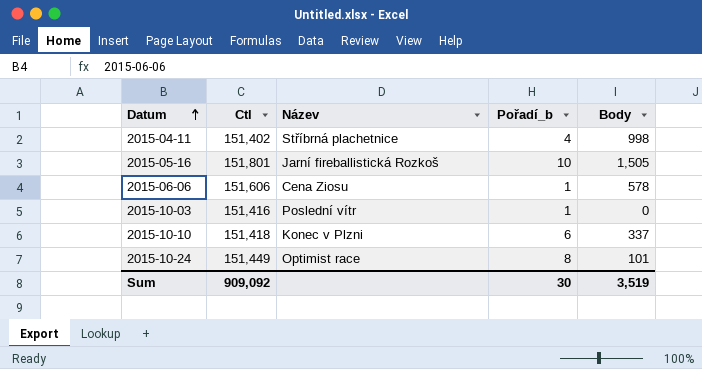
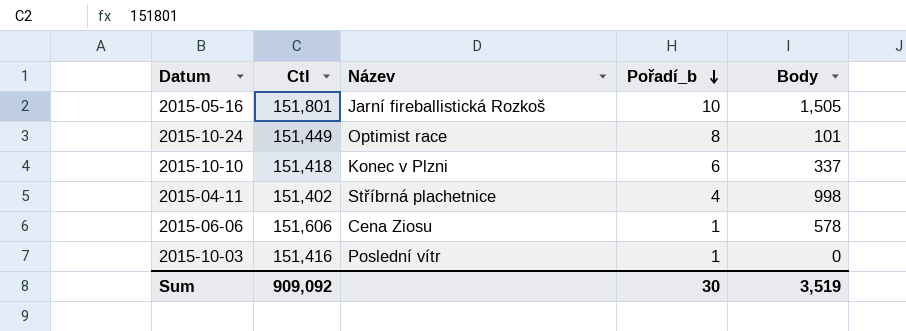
row order: Datum ascending -> Pořadí_b descending

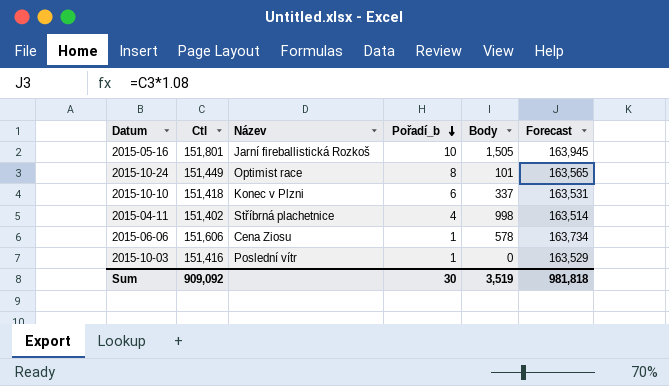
column Forecast | formula: none -> [Ctl] * 1.08

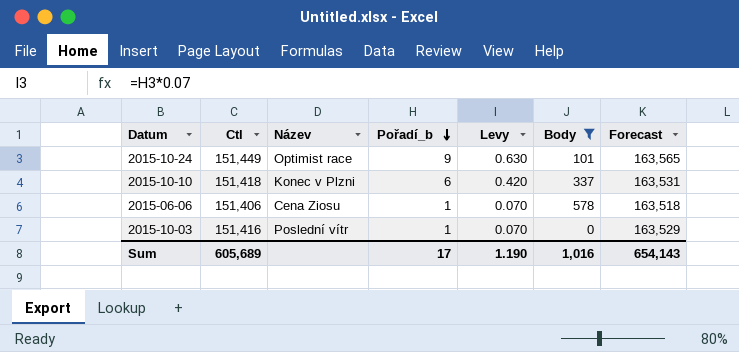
filter: none -> Body <= 578
column Levy | formula: none -> [Pořadí_b] * 0.07
2015-10-24 | Pořadí_b: 8 -> 9
2015-06-06 | Ctl: 151,606 -> 151,406
2015-06-06 | Forecast: 163,734 -> 163,518
Sum | Ctl: 909,092 -> 605,689
Sum | Pořadí_b: 30 -> 17
Sum | Body: 3,519 -> 1,016
Sum | Forecast: 981,818 -> 654,143

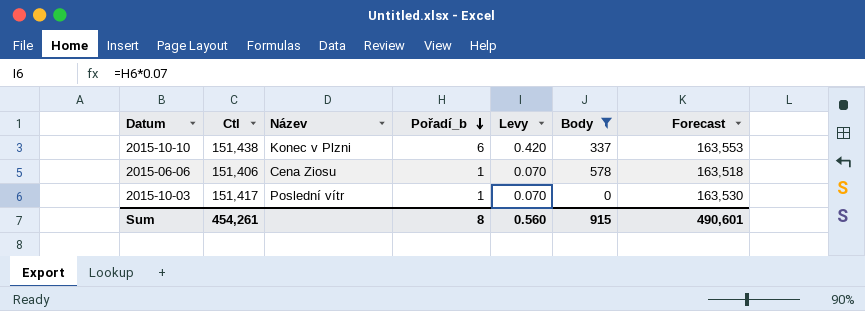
row 2015-10-24: 151,449 | Optimist race | 9 | 0.630 | 101 | 163,565 -> none
2015-10-10 | Ctl: 151,418 -> 151,438
2015-10-10 | Forecast: 163,531 -> 163,553
2015-10-03 | Ctl: 151,416 -> 151,417
2015-10-03 | Forecast: 163,529 -> 163,530
Sum | Ctl: 605,689 -> 454,261
Sum | Pořadí_b: 17 -> 8
Sum | Levy: 1.190 -> 0.560
Sum | Body: 1,016 -> 915
Sum | Forecast: 654,143 -> 490,601

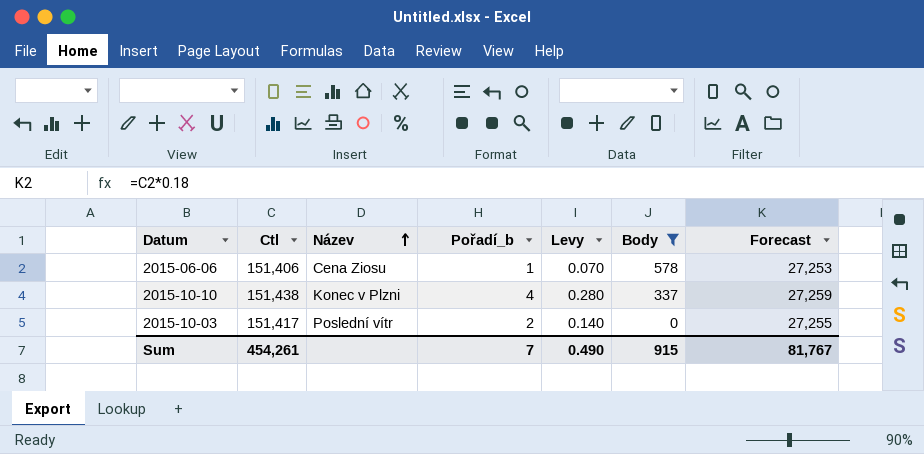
row order: Pořadí_b descending -> Název ascending
column Forecast | formula: [Ctl] * 1.08 -> [Ctl] * 0.18
2015-10-10 | Pořadí_b: 6 -> 4
2015-10-10 | Levy: 0.420 -> 0.280
2015-10-03 | Pořadí_b: 1 -> 2
2015-10-03 | Levy: 0.070 -> 0.140
Sum | Pořadí_b: 8 -> 7
Sum | Levy: 0.560 -> 0.490
Sum | Forecast: 490,601 -> 81,767

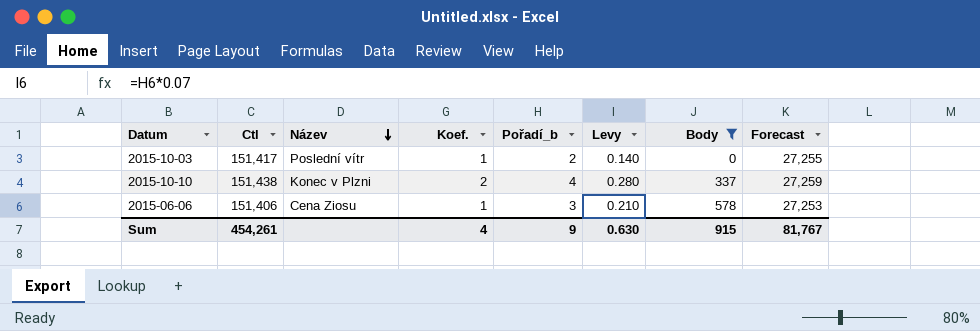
row order: Název ascending -> Název descending
column Koef. | position: none -> 4
2015-06-06 | Pořadí_b: 1 -> 3
2015-06-06 | Levy: 0.070 -> 0.210
Sum | Pořadí_b: 7 -> 9
Sum | Levy: 0.490 -> 0.630

